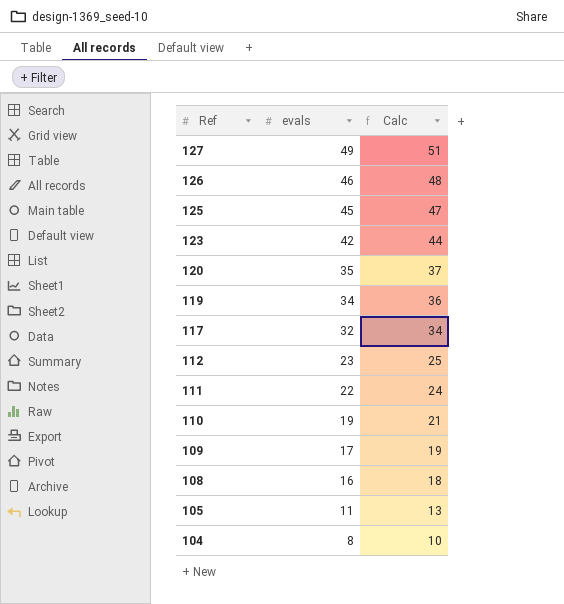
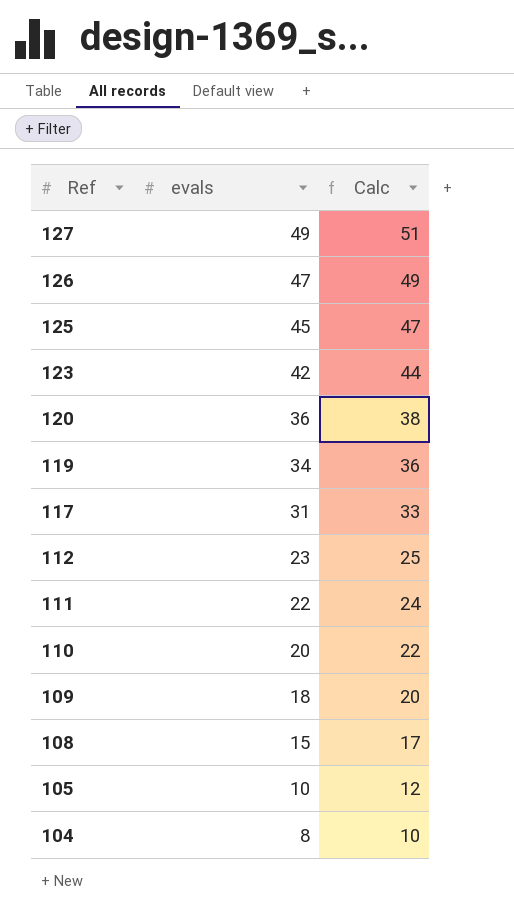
126 | evals: 46 -> 47
126 | Calc: 48 -> 49
120 | evals: 35 -> 36
120 | Calc: 37 -> 38
117 | evals: 32 -> 31
117 | Calc: 34 -> 33
110 | evals: 19 -> 20
110 | Calc: 21 -> 22
109 | evals: 17 -> 18
109 | Calc: 19 -> 20
108 | evals: 16 -> 15
108 | Calc: 18 -> 17
105 | evals: 11 -> 10
105 | Calc: 13 -> 12

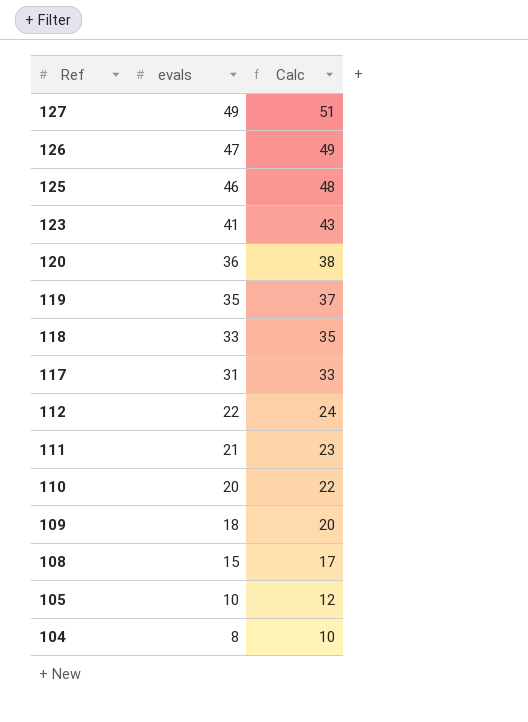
125 | evals: 45 -> 46
125 | Calc: 47 -> 48
123 | evals: 42 -> 41
123 | Calc: 44 -> 43
119 | evals: 34 -> 35
119 | Calc: 36 -> 37
row 118: none -> 33 | 35
112 | evals: 23 -> 22
112 | Calc: 25 -> 24
111 | evals: 22 -> 21
111 | Calc: 24 -> 23

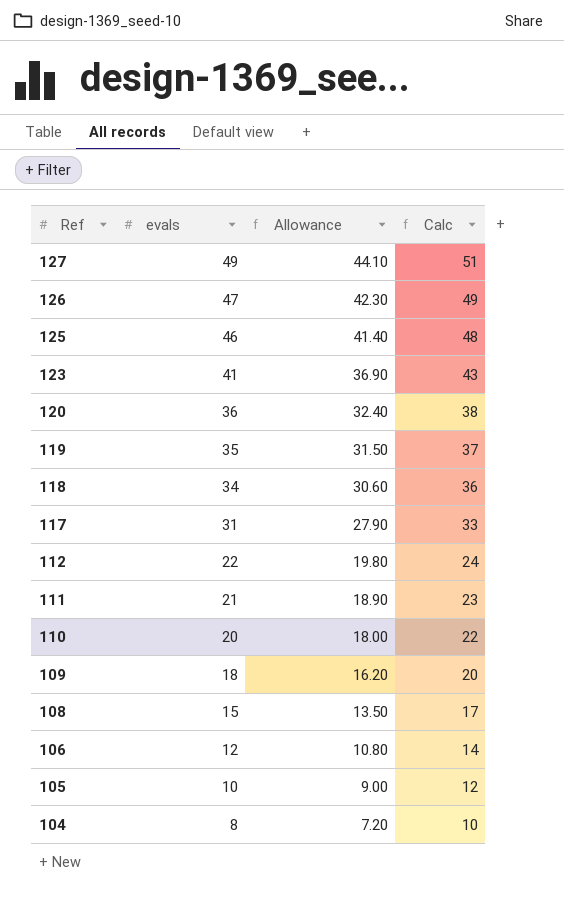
column Allowance | formula: none -> [evals] * 0.9
118 | evals: 33 -> 34
118 | Calc: 35 -> 36
row 106: none -> 12 | 10.80 | 14

